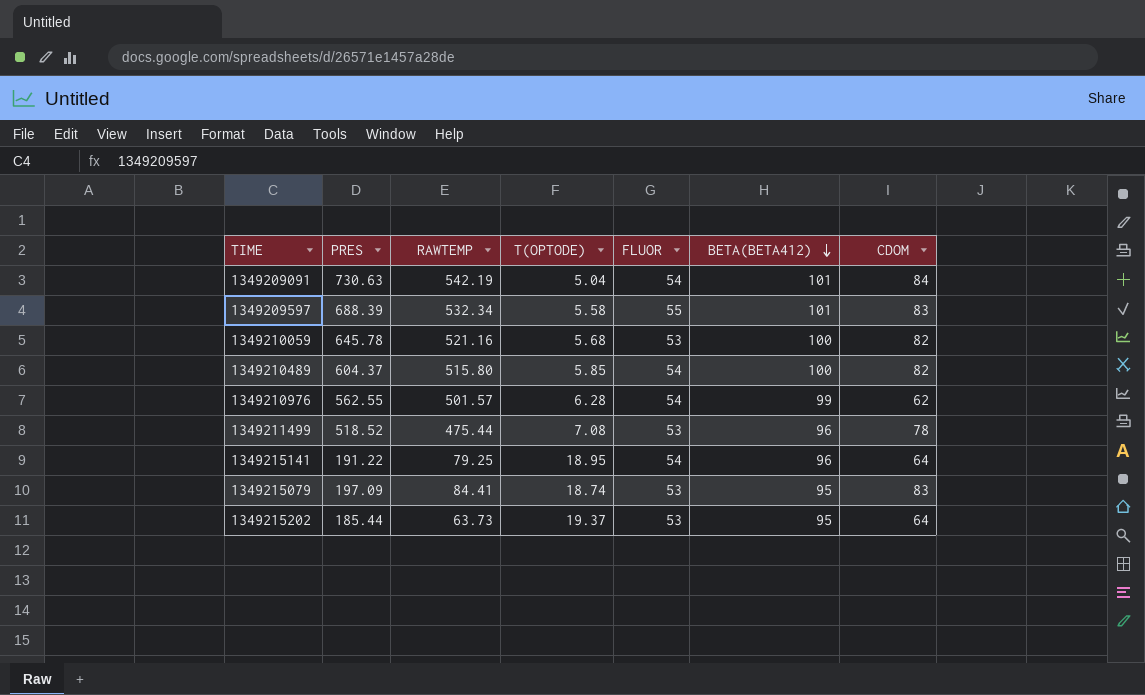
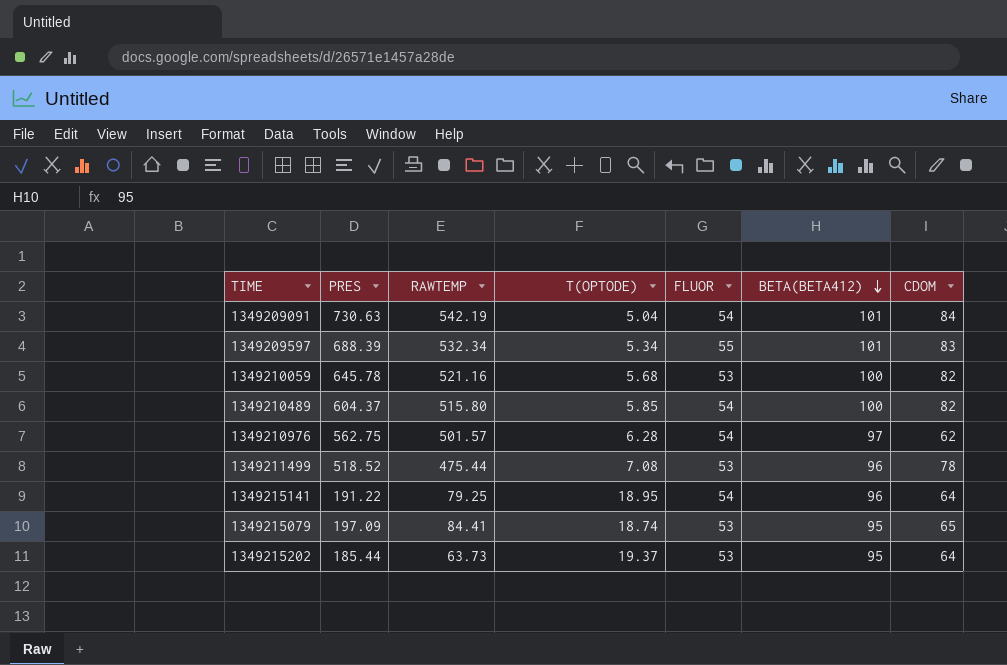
1349209597 | T(OPTODE): 5.58 -> 5.34
1349210976 | PRES: 562.55 -> 562.75
1349210976 | BETA(BETA412): 99 -> 97
1349215079 | CDOM: 83 -> 65

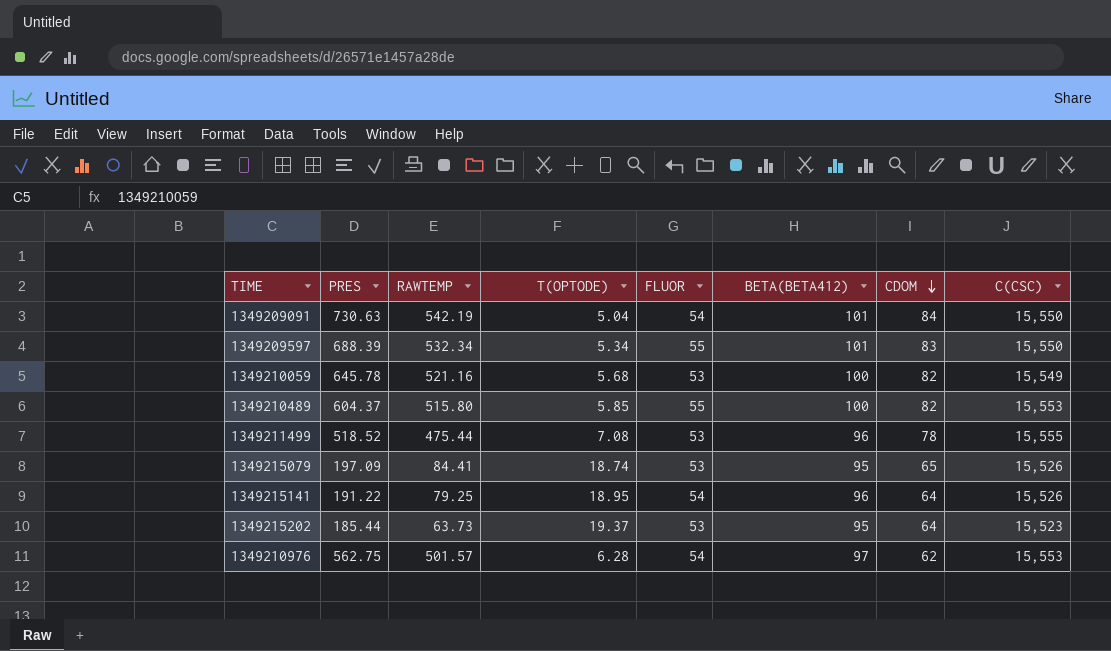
row order: BETA(BETA412) descending -> CDOM descending
column C(CSC) | position: none -> 8
1349210489 | FLUOR: 54 -> 55

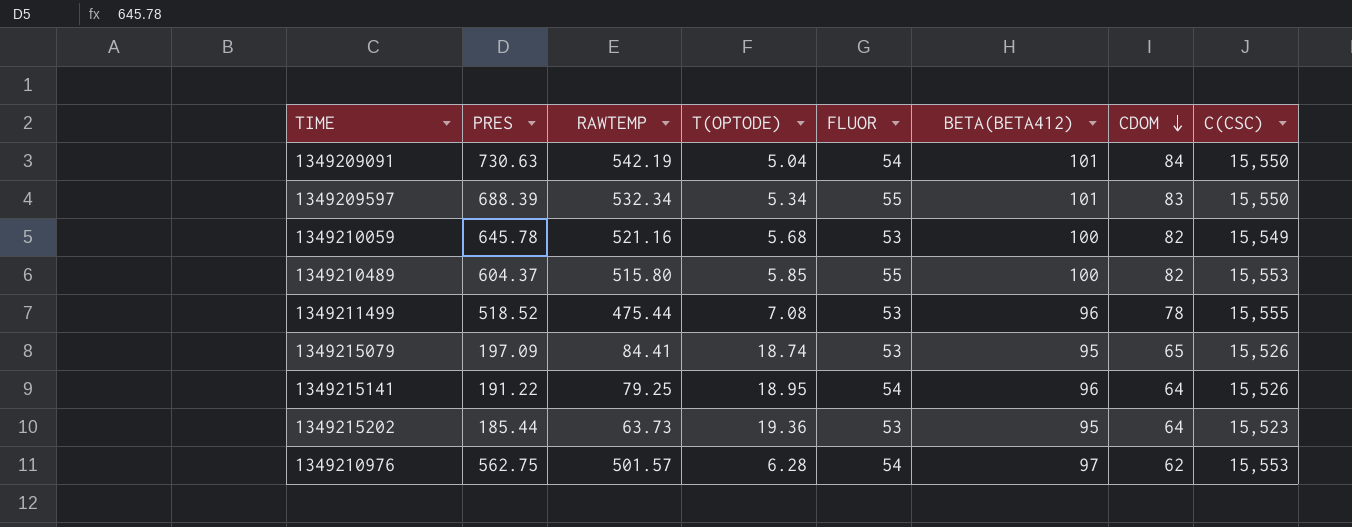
1349215202 | T(OPTODE): 19.37 -> 19.36

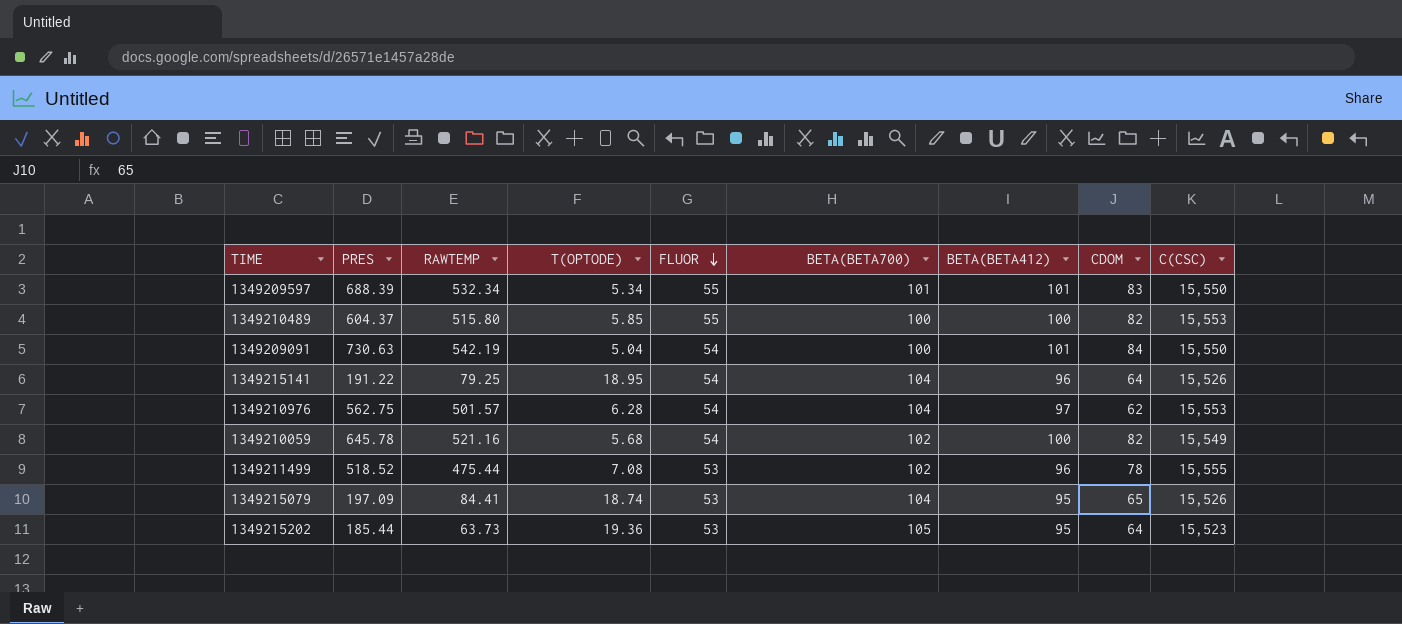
row order: CDOM descending -> FLUOR descending
column BETA(BETA700) | position: none -> 6
1349210059 | FLUOR: 53 -> 54

